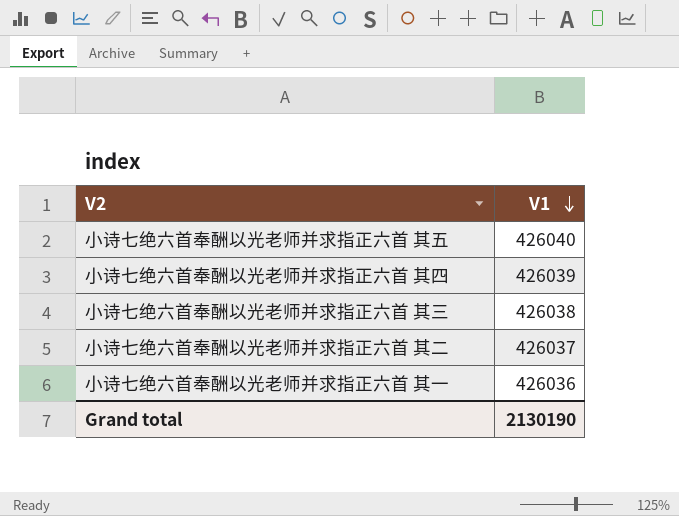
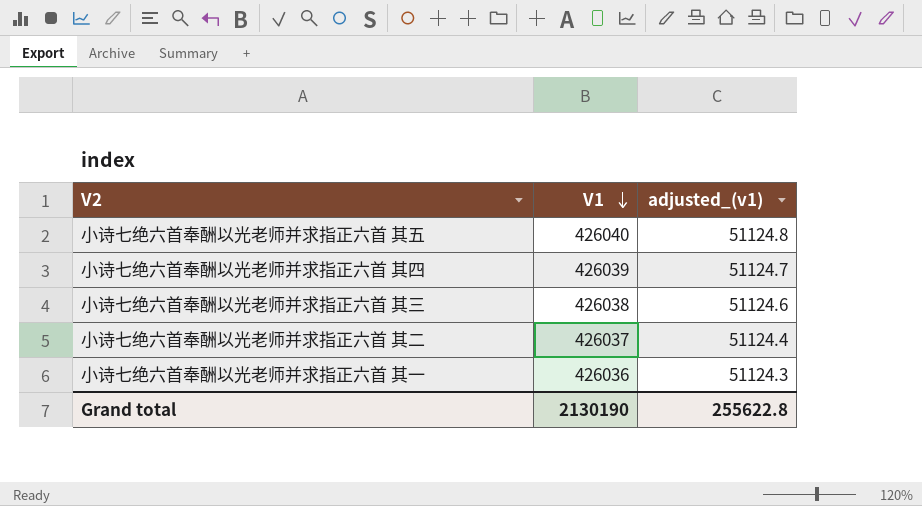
column adjusted_(v1) | formula: none -> [V1] * 0.12

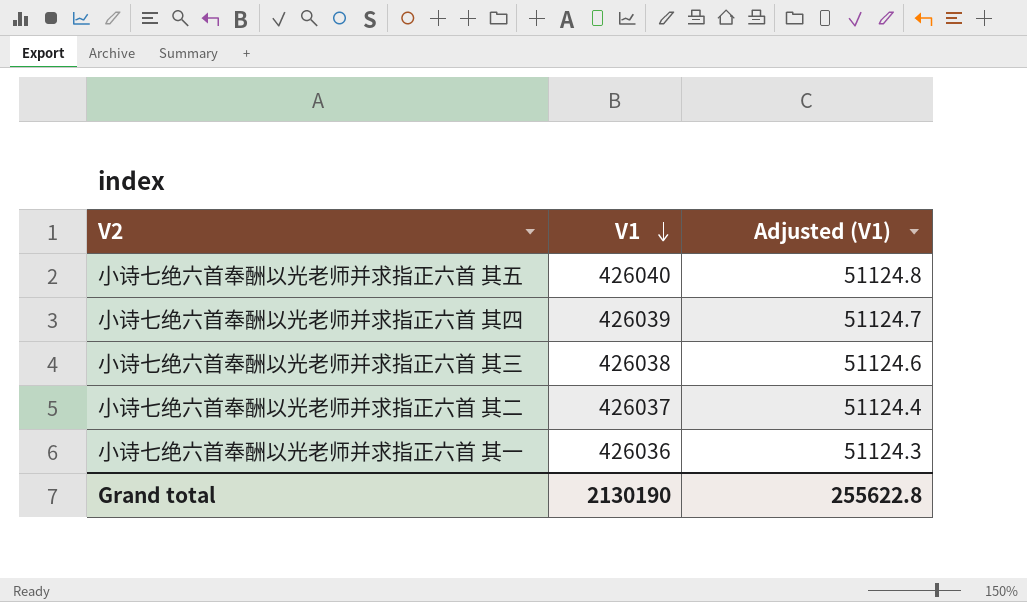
column name: adjusted_(v1) -> Adjusted (V1)

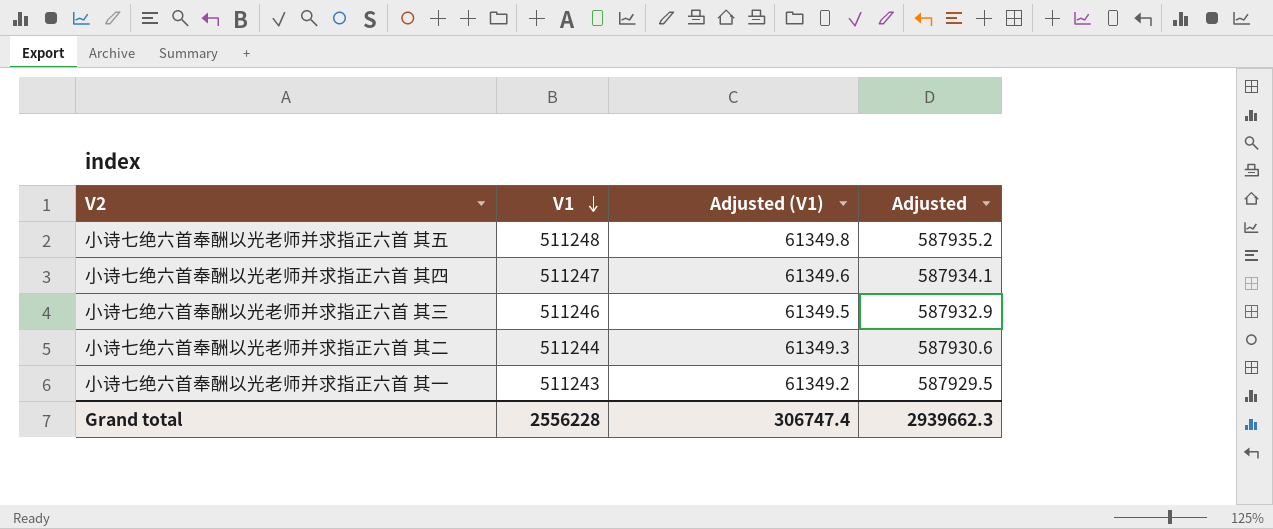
column Adjusted | formula: none -> [V1] * 1.15
小诗七绝六首奉酬以光老师并求指正六首 其五 | V1: 426040 -> 511248
小诗七绝六首奉酬以光老师并求指正六首 其五 | Adjusted (V1): 51124.8 -> 61349.8
小诗七绝六首奉酬以光老师并求指正六首 其四 | V1: 426039 -> 511247
小诗七绝六首奉酬以光老师并求指正六首 其四 | Adjusted (V1): 51124.7 -> 61349.6
小诗七绝六首奉酬以光老师并求指正六首 其三 | V1: 426038 -> 511246
小诗七绝六首奉酬以光老师并求指正六首 其三 | Adjusted (V1): 51124.6 -> 61349.5
小诗七绝六首奉酬以光老师并求指正六首 其二 | V1: 426037 -> 511244
小诗七绝六首奉酬以光老师并求指正六首 其二 | Adjusted (V1): 51124.4 -> 61349.3
小诗七绝六首奉酬以光老师并求指正六首 其一 | V1: 426036 -> 511243
小诗七绝六首奉酬以光老师并求指正六首 其一 | Adjusted (V1): 51124.3 -> 61349.2
Grand total | V1: 2130190 -> 2556228
Grand total | Adjusted (V1): 255622.8 -> 306747.4

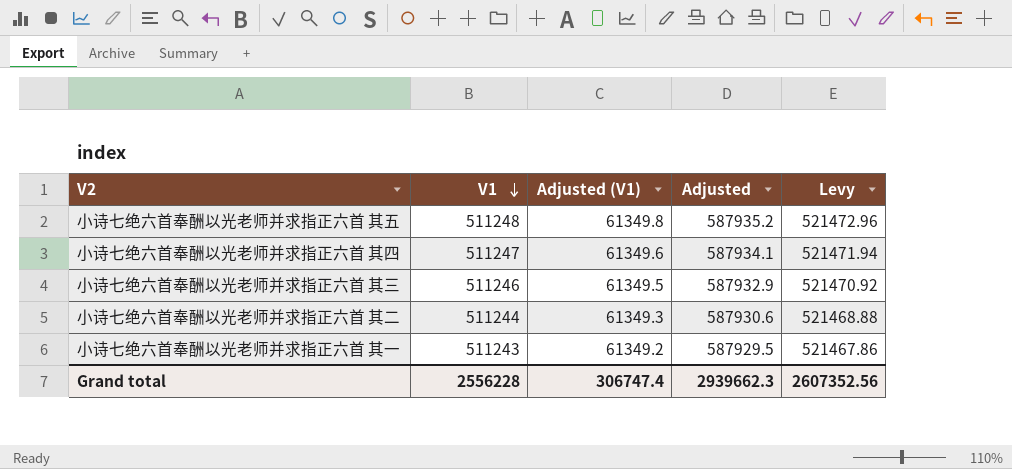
column Levy | formula: none -> [V1] * 1.02

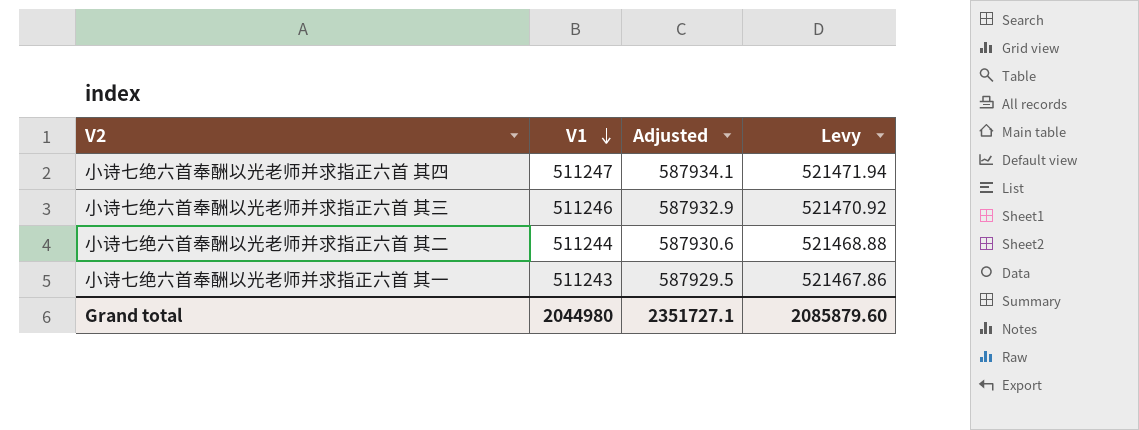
column Adjusted (V1) | formula: [V1] * 0.12 -> none
row 小诗七绝六首奉酬以光老师并求指正六首 其五: 511248 | 61349.8 | 587935.2 | 521472.96 -> none
Grand total | V1: 2556228 -> 2044980
Grand total | Adjusted: 2939662.3 -> 2351727.1
Grand total | Levy: 2607352.56 -> 2085879.60

